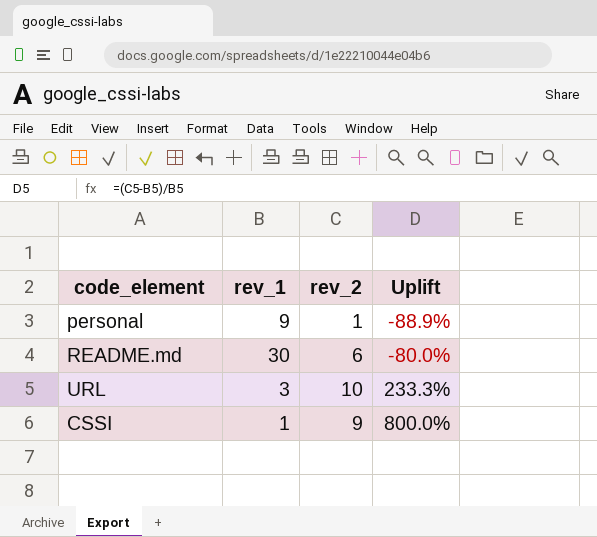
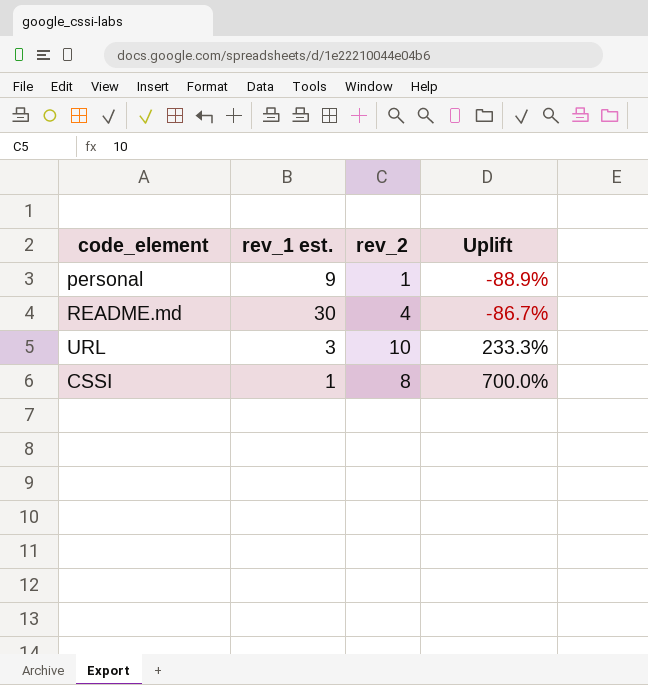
column name: rev_1 -> rev_1 est.
README.md | rev_2: 6 -> 4
README.md | Uplift: -80.0% -> -86.7%
CSSI | rev_2: 9 -> 8
CSSI | Uplift: 800.0% -> 700.0%

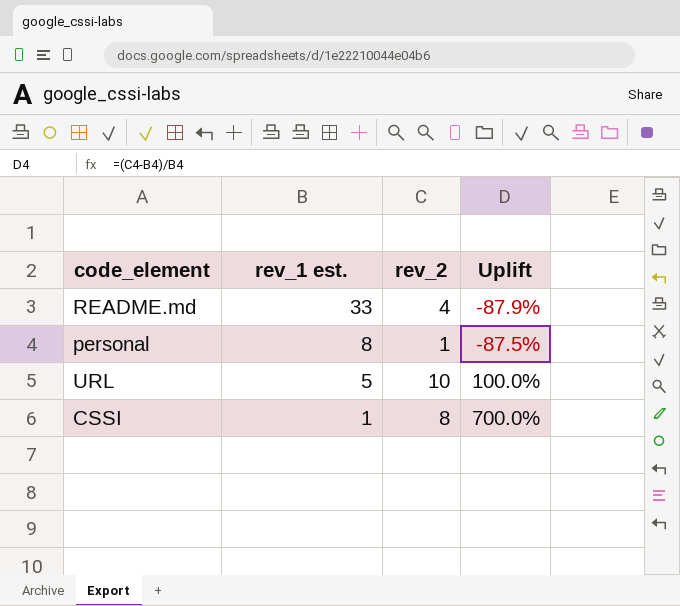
row order: Uplift ascending -> rev_1 est. descending
README.md | rev_1 est.: 30 -> 33
README.md | Uplift: -86.7% -> -87.9%
personal | rev_1 est.: 9 -> 8
personal | Uplift: -88.9% -> -87.5%
URL | rev_1 est.: 3 -> 5
URL | Uplift: 233.3% -> 100.0%

